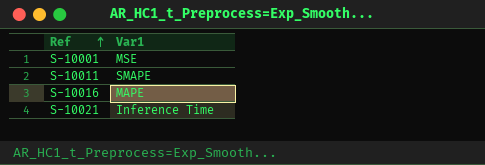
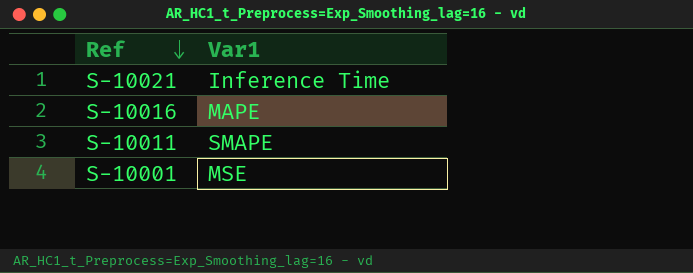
row order: Ref ascending -> Ref descending

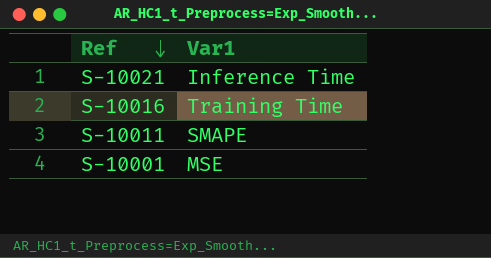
S-10016 | Var1: MAPE -> Training Time

